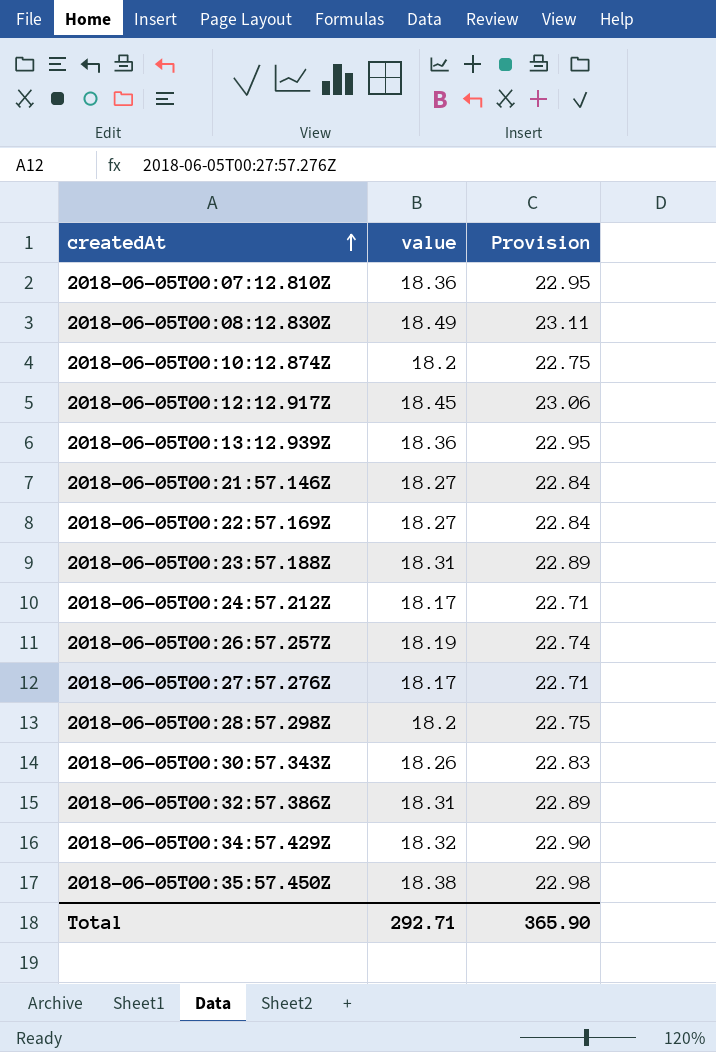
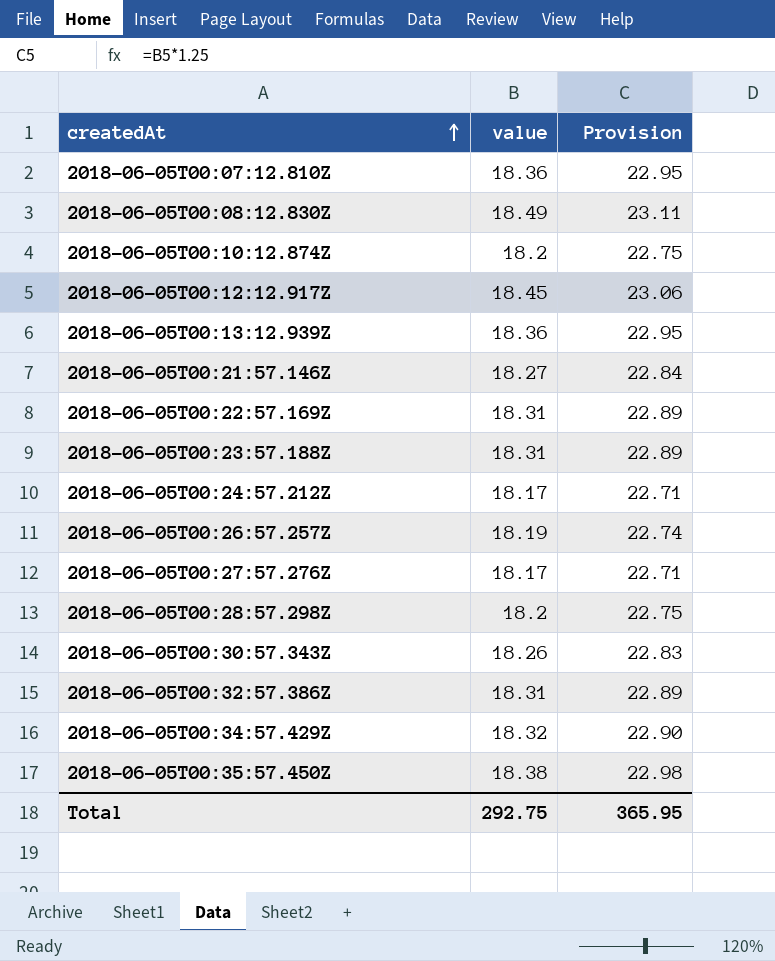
2018-06-05T00:22:57.169Z | value: 18.27 -> 18.31
2018-06-05T00:22:57.169Z | Provision: 22.84 -> 22.89
Total | value: 292.71 -> 292.75
Total | Provision: 365.90 -> 365.95

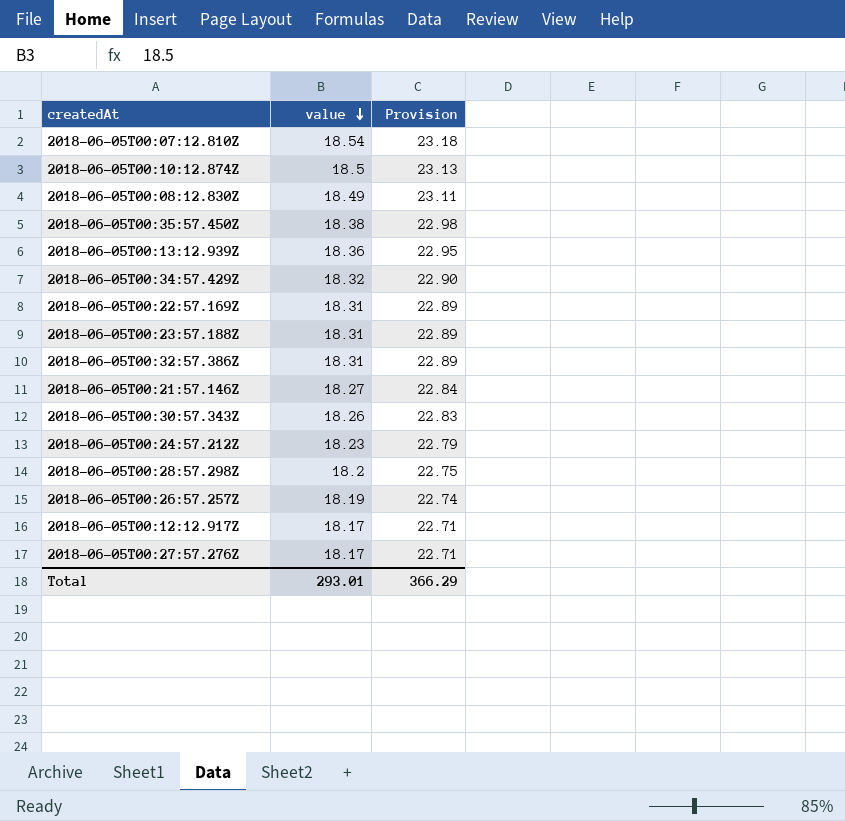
row order: createdAt ascending -> value descending
2018-06-05T00:07:12.810Z | value: 18.36 -> 18.54
2018-06-05T00:07:12.810Z | Provision: 22.95 -> 23.18
2018-06-05T00:10:12.874Z | value: 18.2 -> 18.5
2018-06-05T00:10:12.874Z | Provision: 22.75 -> 23.13
2018-06-05T00:24:57.212Z | value: 18.17 -> 18.23
2018-06-05T00:24:57.212Z | Provision: 22.71 -> 22.79
2018-06-05T00:12:12.917Z | value: 18.45 -> 18.17
2018-06-05T00:12:12.917Z | Provision: 23.06 -> 22.71
Total | value: 292.75 -> 293.01
Total | Provision: 365.95 -> 366.29

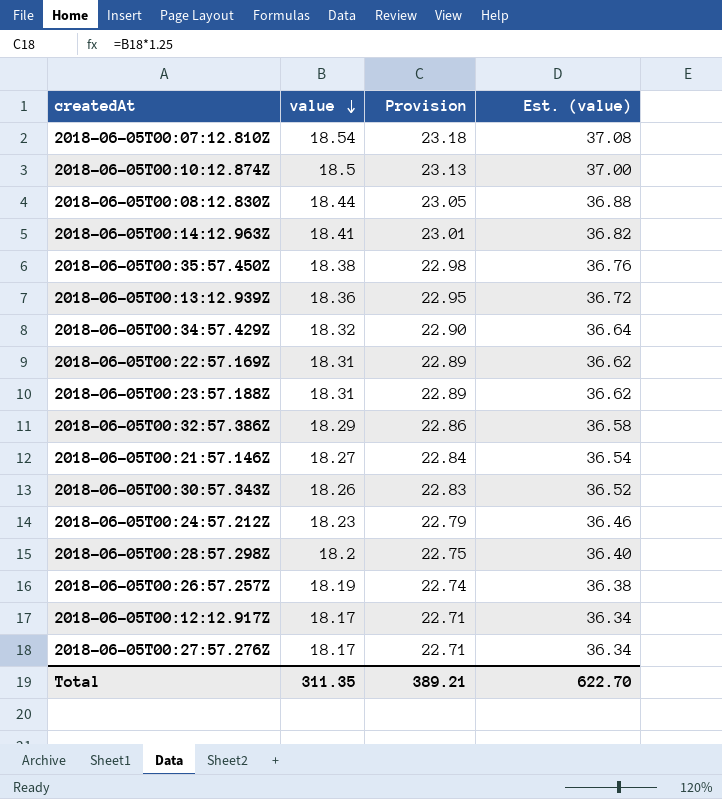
column Est. (value) | formula: none -> [value] * 2
2018-06-05T00:08:12.830Z | value: 18.49 -> 18.44
2018-06-05T00:08:12.830Z | Provision: 23.11 -> 23.05
row 2018-06-05T00:14:12.963Z: none -> 18.41 | 23.01 | 36.82
2018-06-05T00:32:57.386Z | value: 18.31 -> 18.29
2018-06-05T00:32:57.386Z | Provision: 22.89 -> 22.86
Total | value: 293.01 -> 311.35
Total | Provision: 366.29 -> 389.21

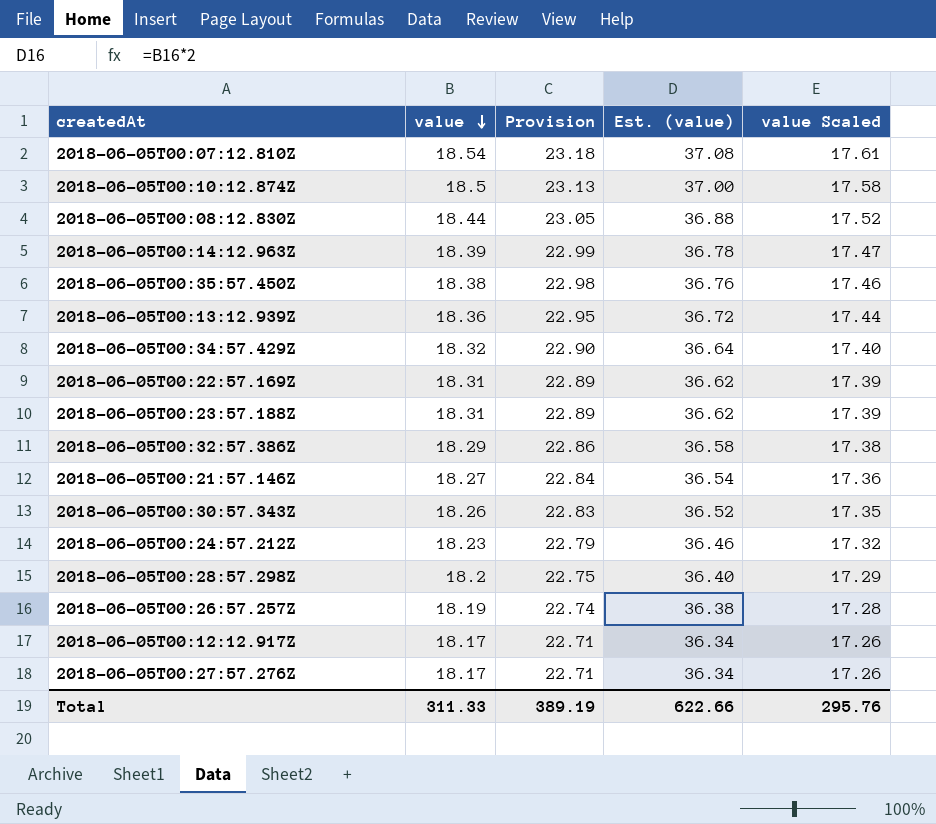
column value Scaled | formula: none -> [value] * 0.95
2018-06-05T00:14:12.963Z | value: 18.41 -> 18.39
2018-06-05T00:14:12.963Z | Provision: 23.01 -> 22.99
2018-06-05T00:14:12.963Z | Est. (value): 36.82 -> 36.78
Total | value: 311.35 -> 311.33
Total | Provision: 389.21 -> 389.19
Total | Est. (value): 622.70 -> 622.66

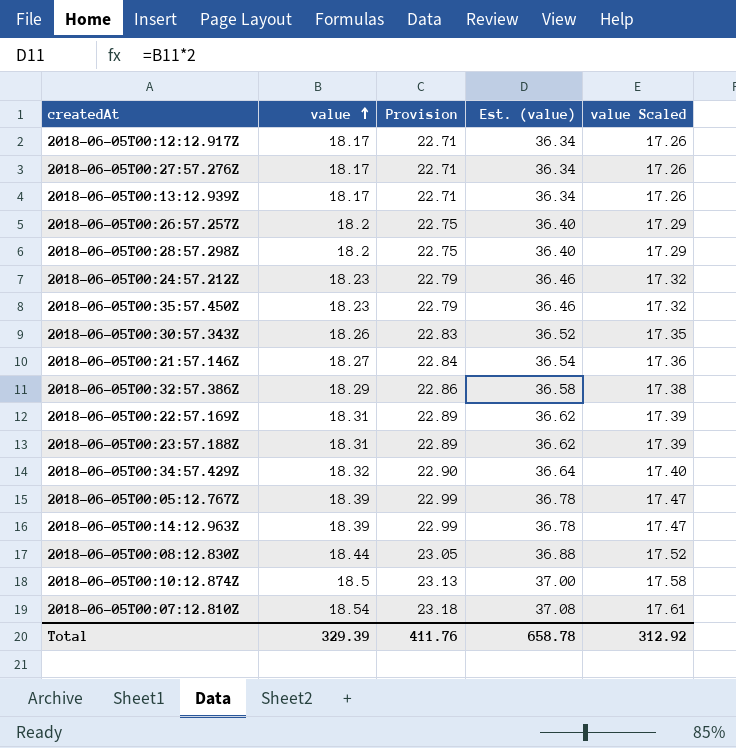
row order: value descending -> value ascending
2018-06-05T00:13:12.939Z | value: 18.36 -> 18.17
2018-06-05T00:13:12.939Z | Provision: 22.95 -> 22.71
2018-06-05T00:13:12.939Z | Est. (value): 36.72 -> 36.34
2018-06-05T00:13:12.939Z | value Scaled: 17.44 -> 17.26
2018-06-05T00:26:57.257Z | value: 18.19 -> 18.2
2018-06-05T00:26:57.257Z | Provision: 22.74 -> 22.75
2018-06-05T00:26:57.257Z | Est. (value): 36.38 -> 36.40
2018-06-05T00:26:57.257Z | value Scaled: 17.28 -> 17.29
2018-06-05T00:35:57.450Z | value: 18.38 -> 18.23
2018-06-05T00:35:57.450Z | Provision: 22.98 -> 22.79
2018-06-05T00:35:57.450Z | Est. (value): 36.76 -> 36.46
2018-06-05T00:35:57.450Z | value Scaled: 17.46 -> 17.32
row 2018-06-05T00:05:12.767Z: none -> 18.39 | 22.99 | 36.78 | 17.47
Total | value: 311.33 -> 329.39
Total | Provision: 389.19 -> 411.76
Total | Est. (value): 622.66 -> 658.78
Total | value Scaled: 295.76 -> 312.92

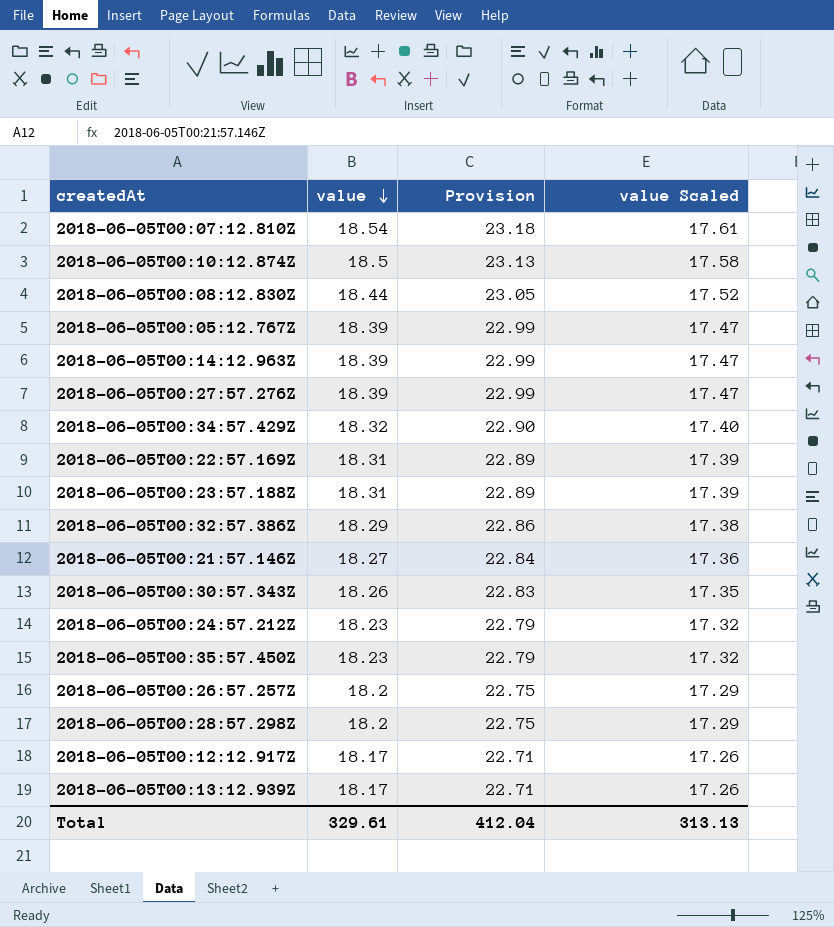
row order: value ascending -> value descending
column Est. (value) | formula: [value] * 2 -> none
2018-06-05T00:27:57.276Z | value: 18.17 -> 18.39
2018-06-05T00:27:57.276Z | Provision: 22.71 -> 22.99
2018-06-05T00:27:57.276Z | value Scaled: 17.26 -> 17.47
Total | value: 329.39 -> 329.61
Total | Provision: 411.76 -> 412.04
Total | value Scaled: 312.92 -> 313.13

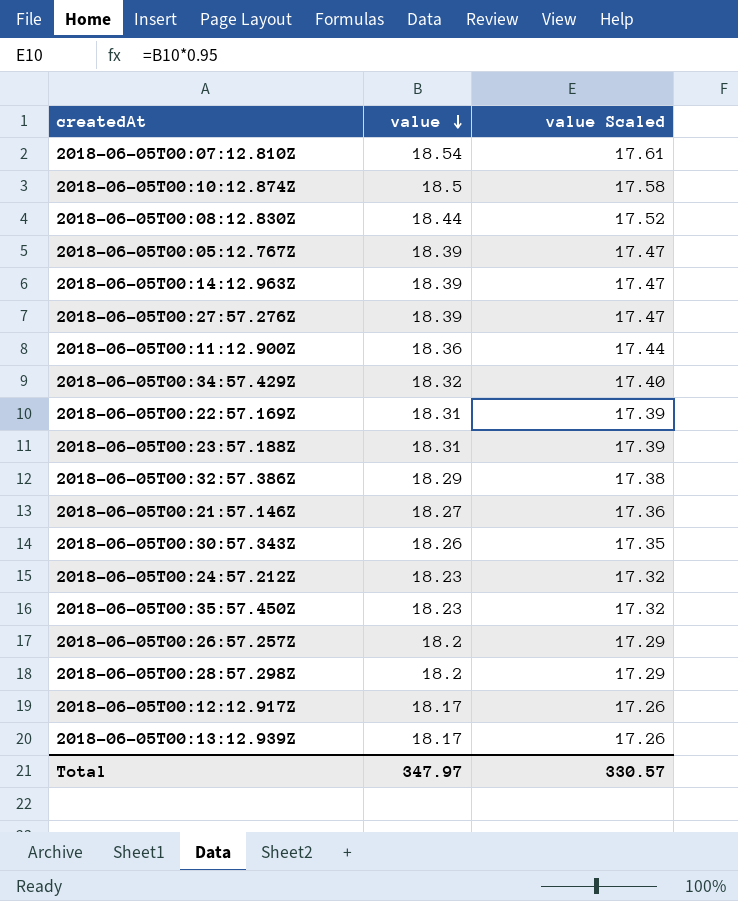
column Provision | formula: [value] * 1.25 -> none
row 2018-06-05T00:11:12.900Z: none -> 18.36 | 17.44
Total | value: 329.61 -> 347.97
Total | value Scaled: 313.13 -> 330.57

